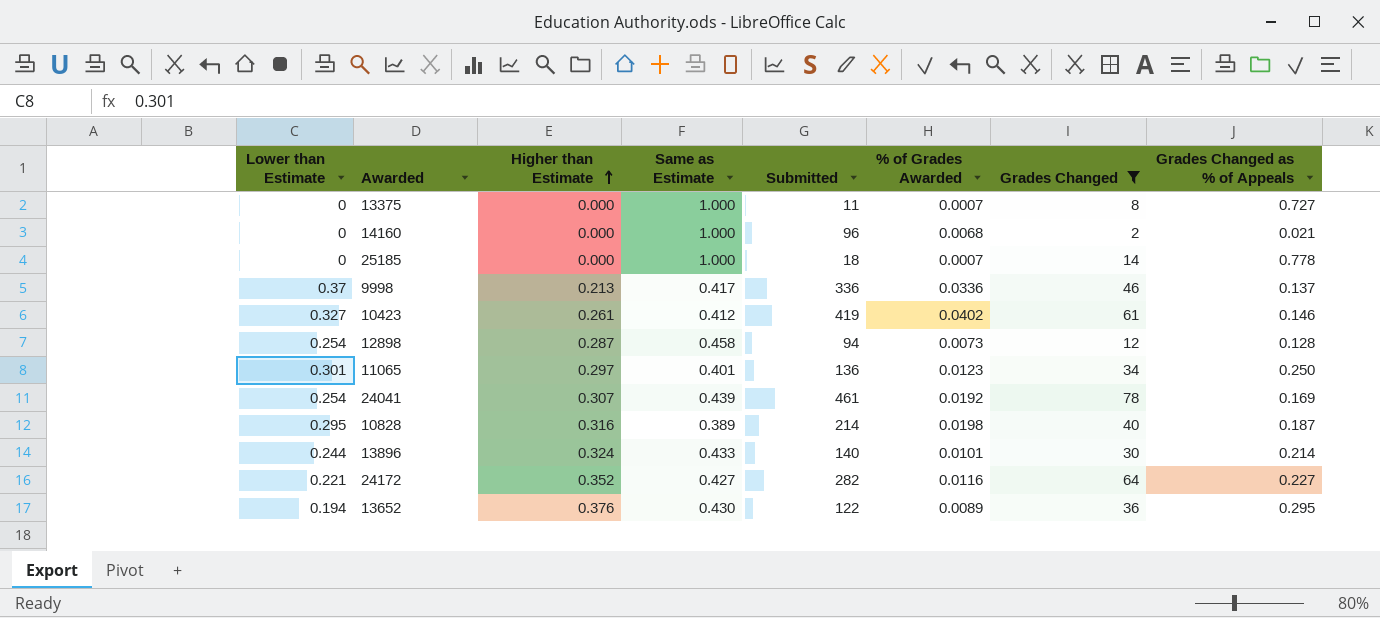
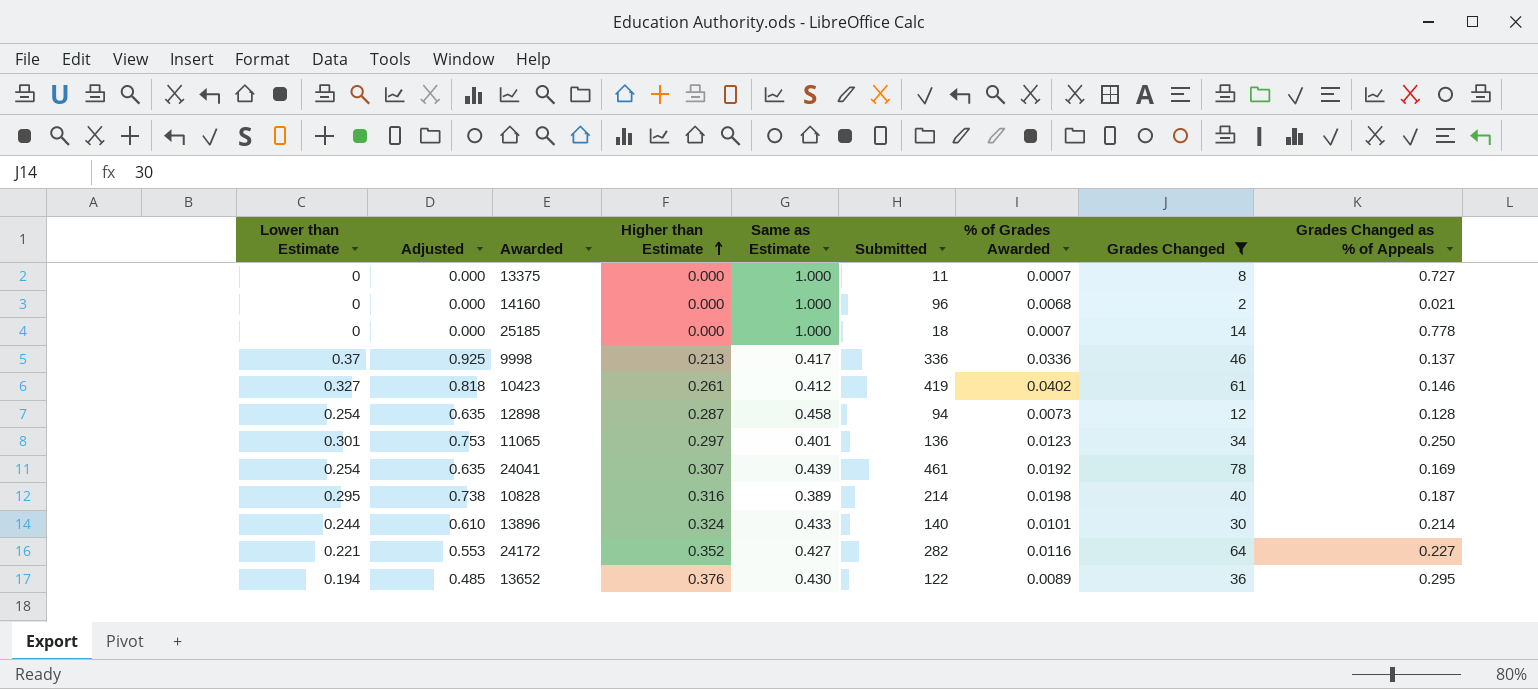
column Adjusted | formula: none -> [Lower than Estimate] * 2.5

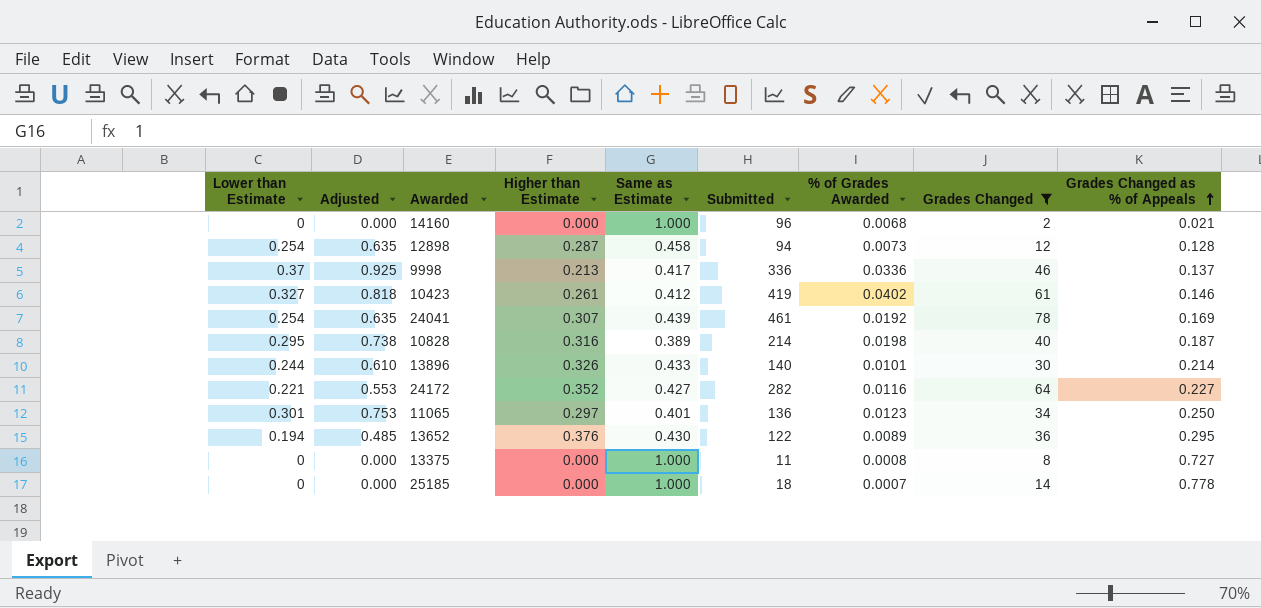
row order: Higher than Estimate ascending -> Grades Changed as % of Appeals ascending
13896 | Higher than Estimate: 0.324 -> 0.326
13375 | % of Grades Awarded: 0.0007 -> 0.0008

